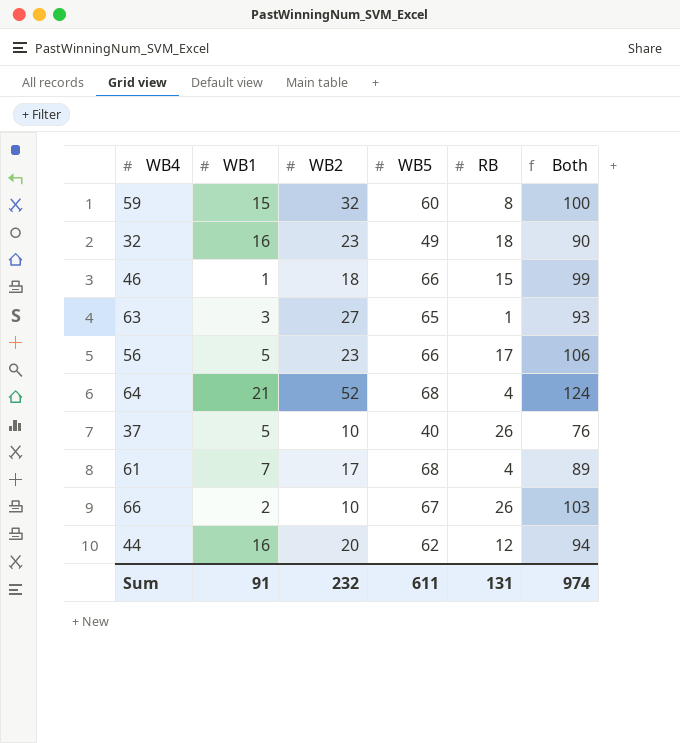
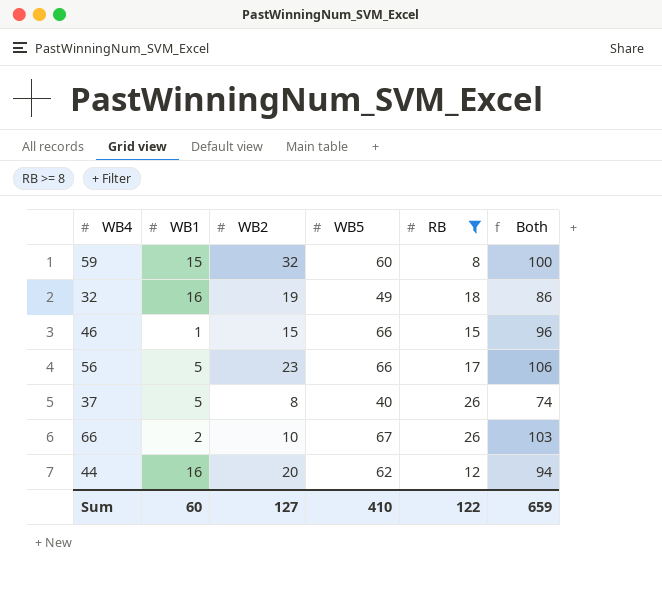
filter: none -> RB >= 8
32 | WB2: 23 -> 19
32 | Both: 90 -> 86
46 | WB2: 18 -> 15
46 | Both: 99 -> 96
37 | WB2: 10 -> 8
37 | Both: 76 -> 74
Sum | WB1: 91 -> 60
Sum | WB2: 232 -> 127
Sum | WB5: 611 -> 410
Sum | RB: 131 -> 122
Sum | Both: 974 -> 659

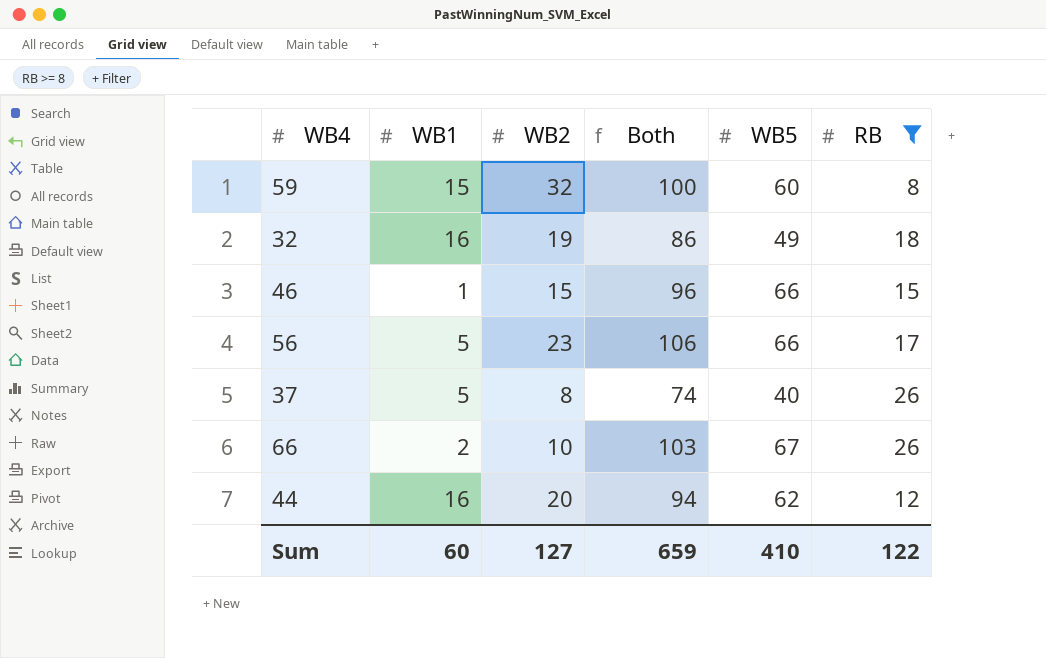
column Both | position: 6 -> 4

